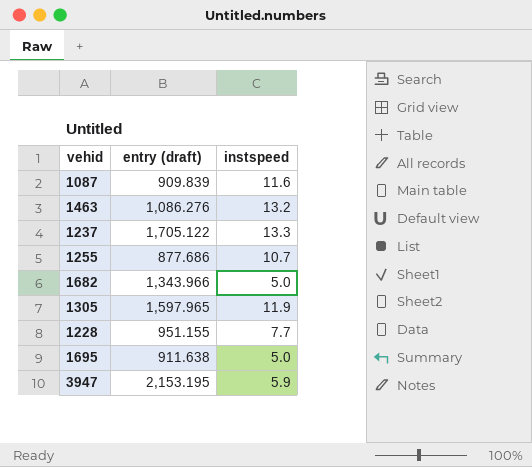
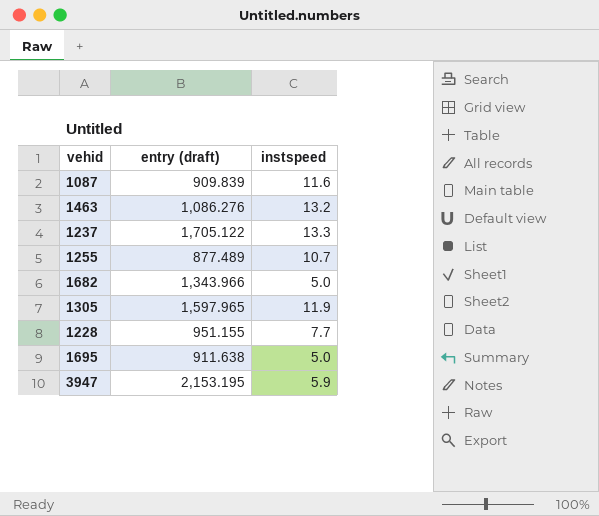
1255 | entry (draft): 877.686 -> 877.489

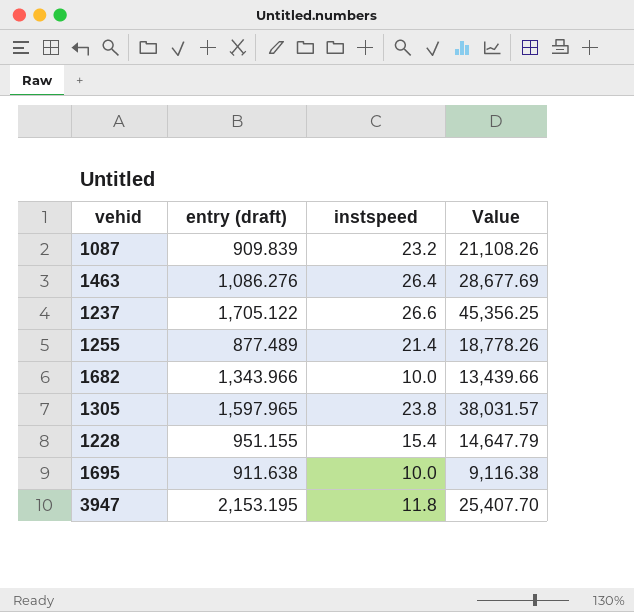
column Value | formula: none -> [entry (draft)] * [instspeed]
1087 | instspeed: 11.6 -> 23.2
1463 | instspeed: 13.2 -> 26.4
1237 | instspeed: 13.3 -> 26.6
1255 | instspeed: 10.7 -> 21.4
1682 | instspeed: 5.0 -> 10.0
1305 | instspeed: 11.9 -> 23.8
1228 | instspeed: 7.7 -> 15.4
1695 | instspeed: 5.0 -> 10.0
3947 | instspeed: 5.9 -> 11.8

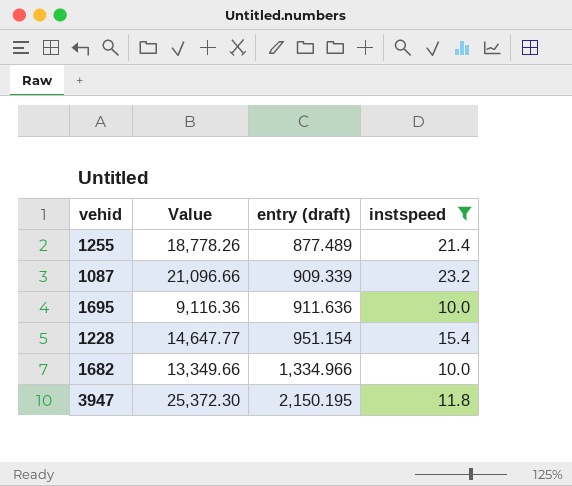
filter: none -> instspeed <= 23.2
row order: none -> entry (draft) ascending
column Value | position: 4 -> 2
1087 | Value: 21,108.26 -> 21,096.66
1087 | entry (draft): 909.839 -> 909.339
1695 | Value: 9,116.38 -> 9,116.36
1695 | entry (draft): 911.638 -> 911.636
1228 | Value: 14,647.79 -> 14,647.77
1228 | entry (draft): 951.155 -> 951.154
1682 | Value: 13,439.66 -> 13,349.66
1682 | entry (draft): 1,343.966 -> 1,334.966
3947 | Value: 25,407.70 -> 25,372.30
3947 | entry (draft): 2,153.195 -> 2,150.195

